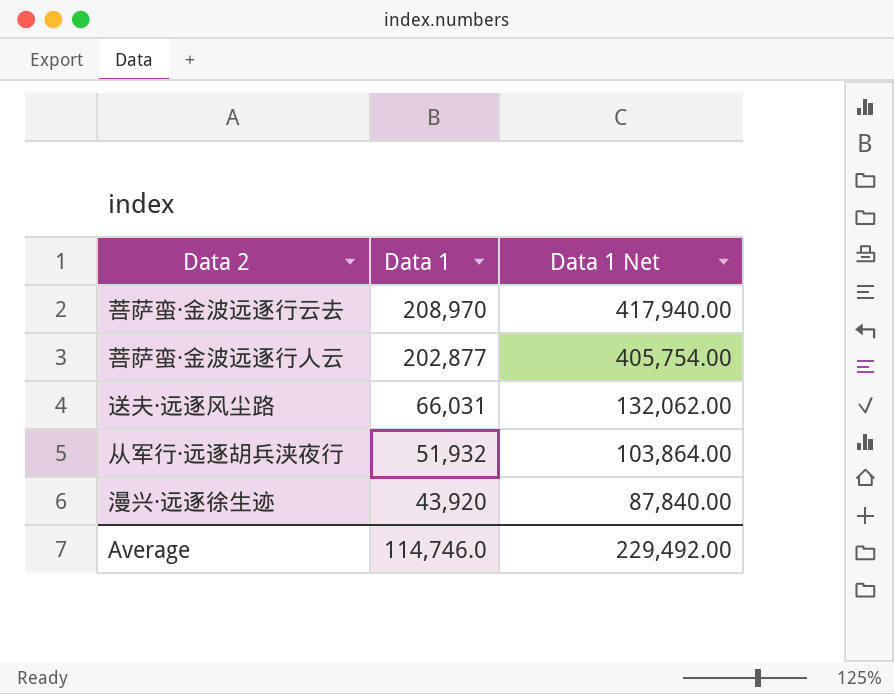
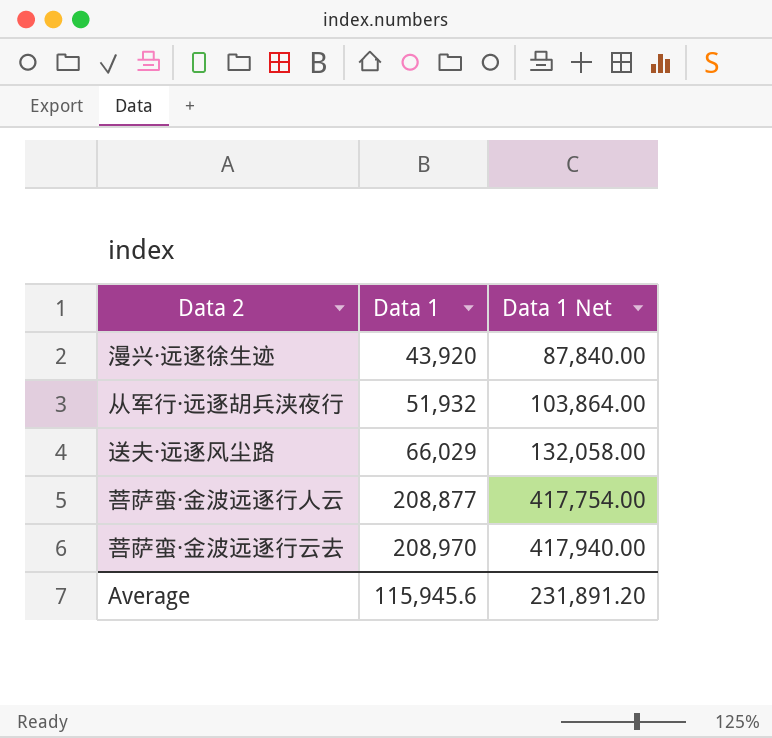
row order: Data 1 descending -> Data 1 ascending
送夫·远逐风尘路 | Data 1: 66,031 -> 66,029
送夫·远逐风尘路 | Data 1 Net: 132,062.00 -> 132,058.00
菩萨蛮·金波远逐行人云 | Data 1: 202,877 -> 208,877
菩萨蛮·金波远逐行人云 | Data 1 Net: 405,754.00 -> 417,754.00
Average | Data 1: 114,746.0 -> 115,945.6
Average | Data 1 Net: 229,492.00 -> 231,891.20

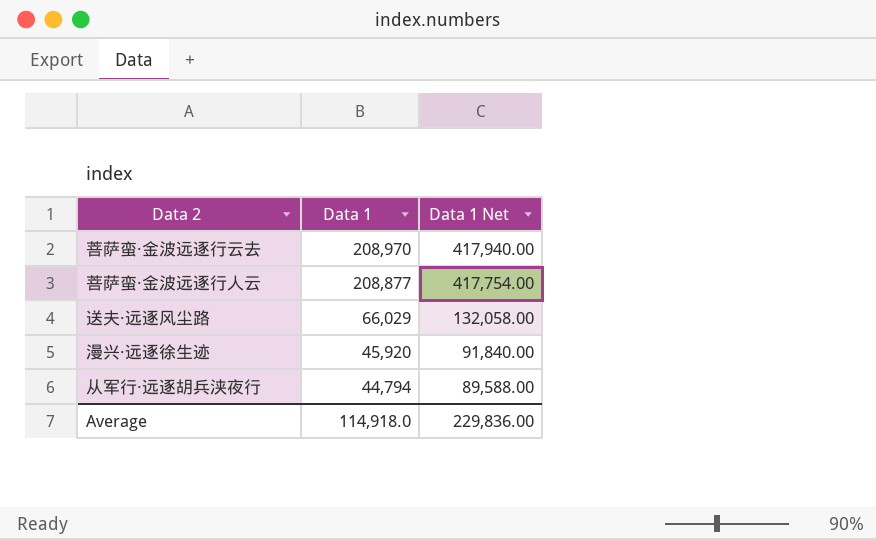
row order: Data 1 ascending -> Data 1 descending
漫兴·远逐徐生迹 | Data 1: 43,920 -> 45,920
漫兴·远逐徐生迹 | Data 1 Net: 87,840.00 -> 91,840.00
从军行·远逐胡兵浃夜行 | Data 1: 51,932 -> 44,794
从军行·远逐胡兵浃夜行 | Data 1 Net: 103,864.00 -> 89,588.00
Average | Data 1: 115,945.6 -> 114,918.0
Average | Data 1 Net: 231,891.20 -> 229,836.00

